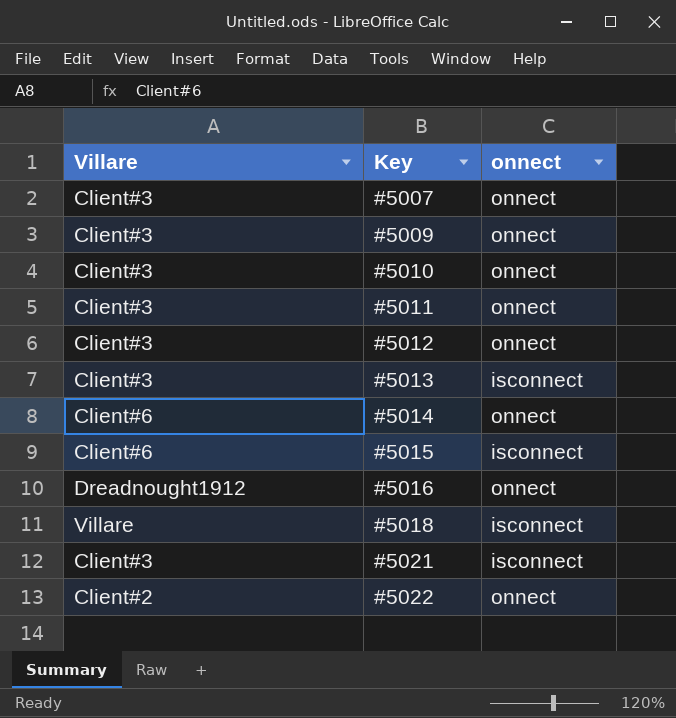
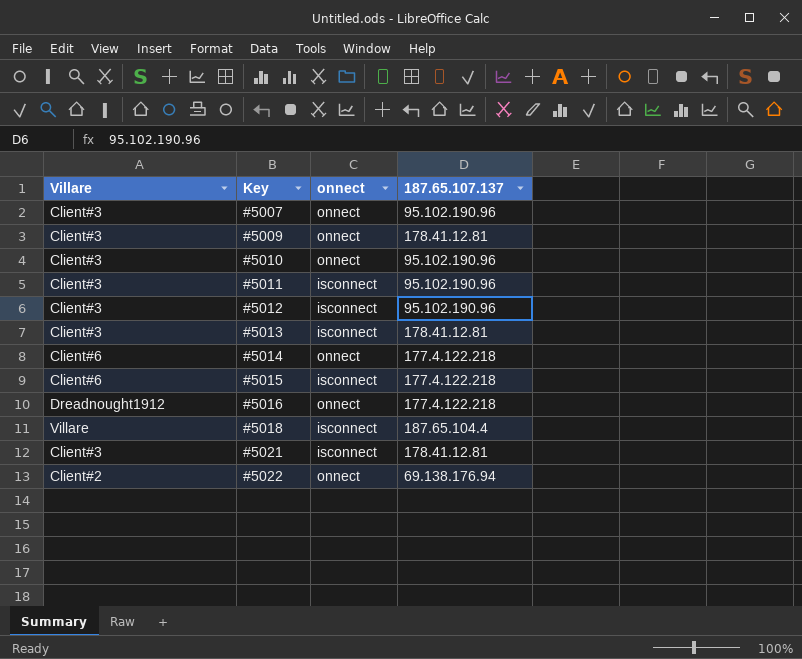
column 187.65.107.137 | position: none -> 4
#5011 | onnect: onnect -> isconnect
#5012 | onnect: onnect -> isconnect

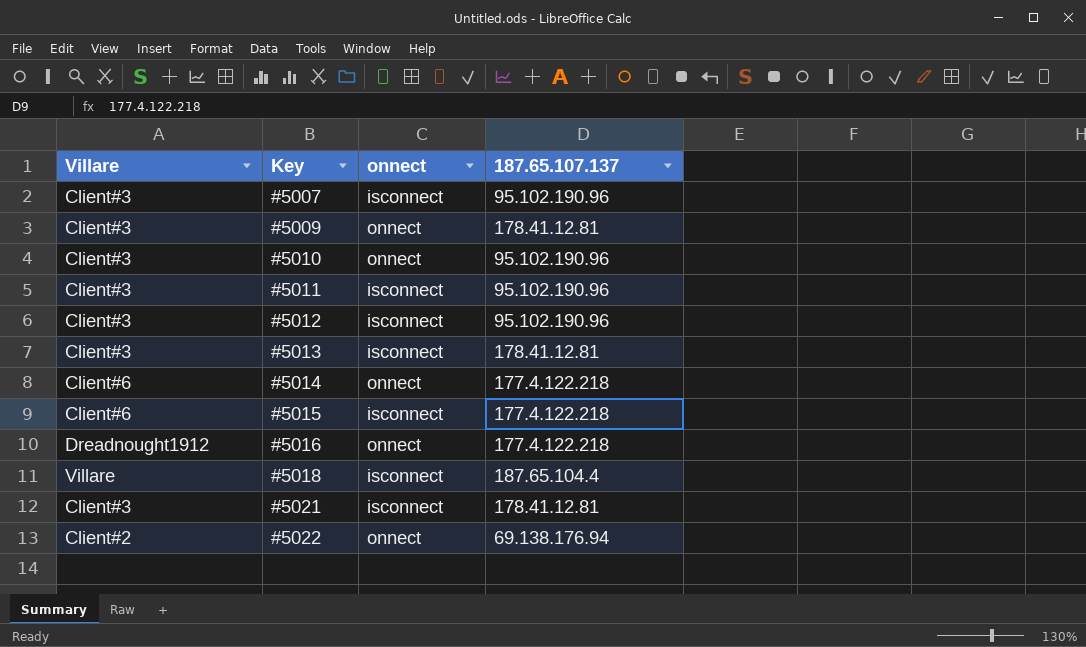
#5007 | onnect: onnect -> isconnect

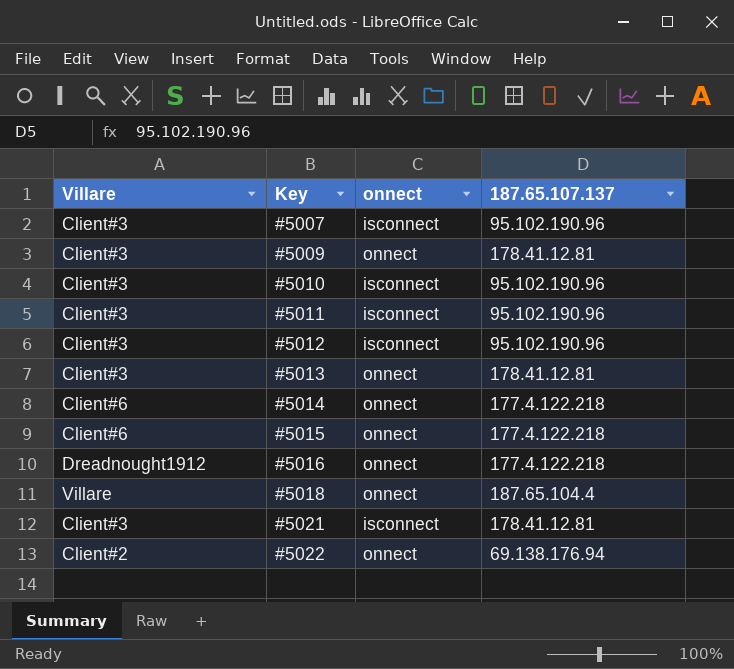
#5010 | onnect: onnect -> isconnect
#5013 | onnect: isconnect -> onnect
#5015 | onnect: isconnect -> onnect
#5018 | onnect: isconnect -> onnect

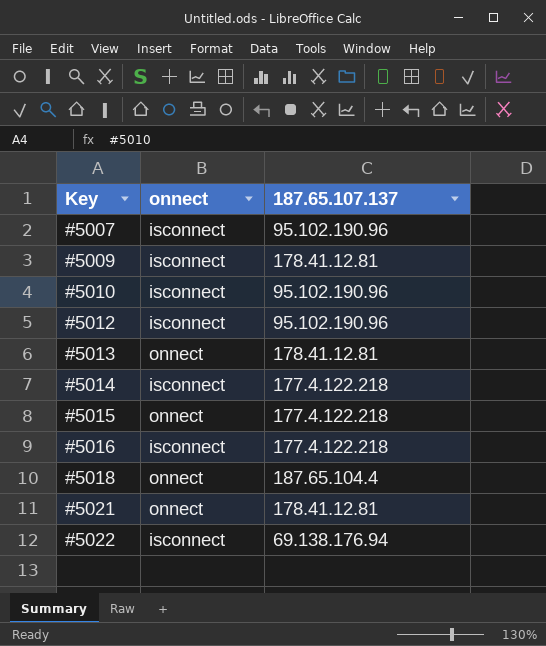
column Villare | position: 1 -> none
row #5011: Client#3 | isconnect | 95.102.190.96 -> none
#5009 | onnect: onnect -> isconnect
#5014 | onnect: onnect -> isconnect
#5016 | onnect: onnect -> isconnect
#5021 | onnect: isconnect -> onnect
#5022 | onnect: onnect -> isconnect

